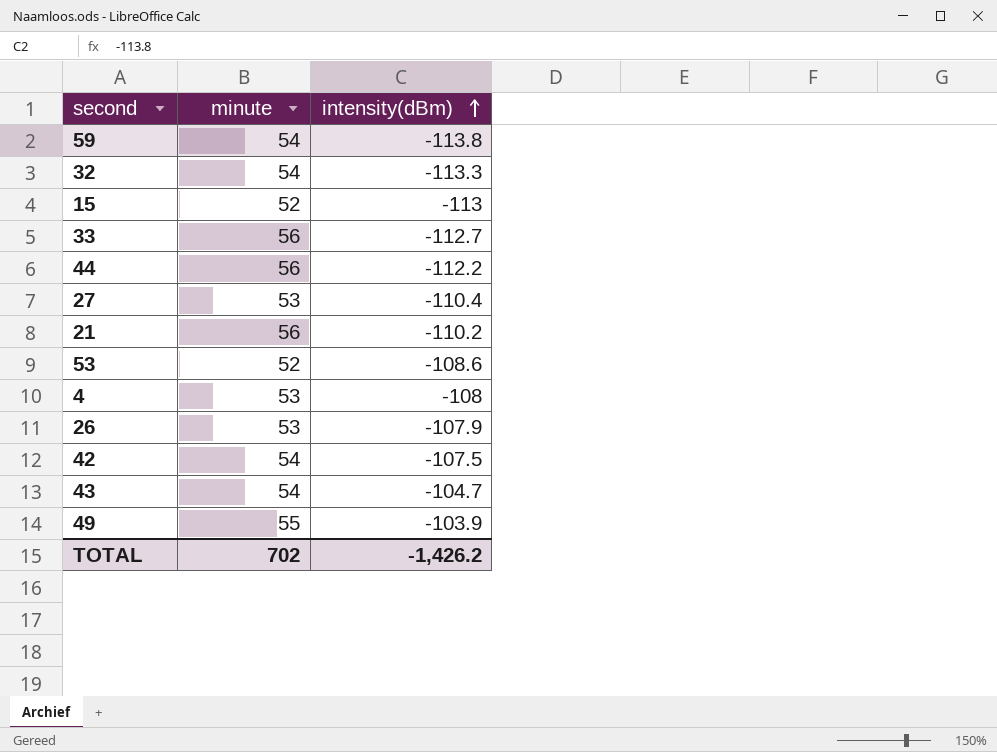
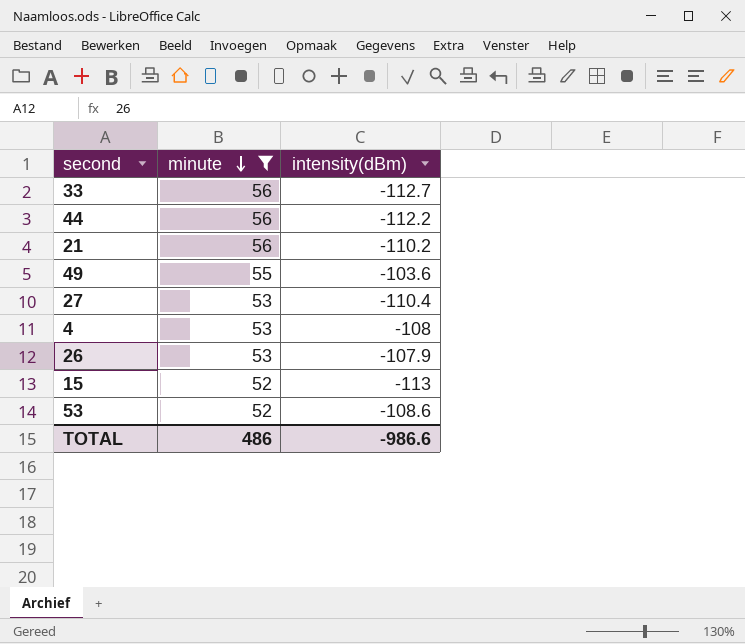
filter: none -> minute != 54
row order: intensity(dBm) ascending -> minute descending
49 | intensity(dBm): -103.9 -> -103.6
TOTAL | minute: 702 -> 486
TOTAL | intensity(dBm): -1,426.2 -> -986.6

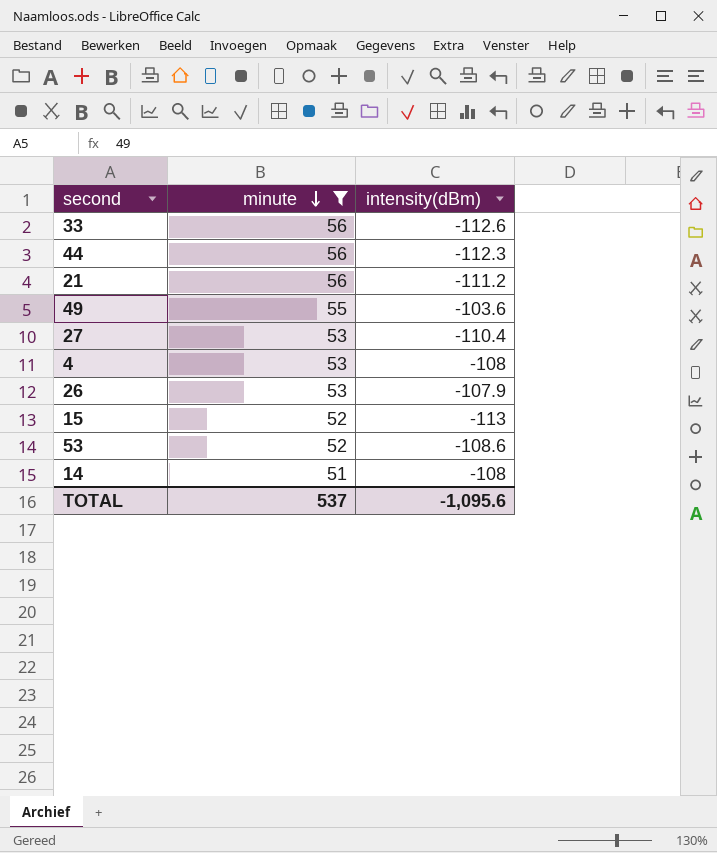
33 | intensity(dBm): -112.7 -> -112.6
44 | intensity(dBm): -112.2 -> -112.3
21 | intensity(dBm): -110.2 -> -111.2
row 14: none -> 51 | -108
TOTAL | minute: 486 -> 537
TOTAL | intensity(dBm): -986.6 -> -1,095.6

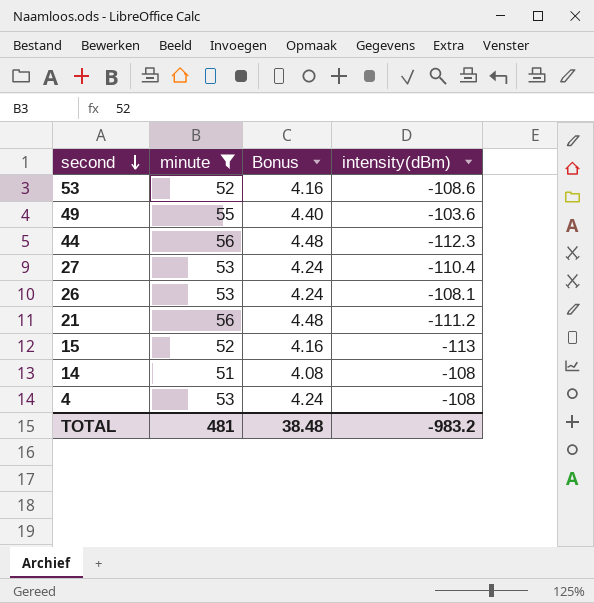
row order: minute descending -> second descending
column Bonus | formula: none -> [minute] * 0.08
row 33: 56 | -112.6 -> none
26 | intensity(dBm): -107.9 -> -108.1
TOTAL | minute: 537 -> 481
TOTAL | intensity(dBm): -1,095.6 -> -983.2

